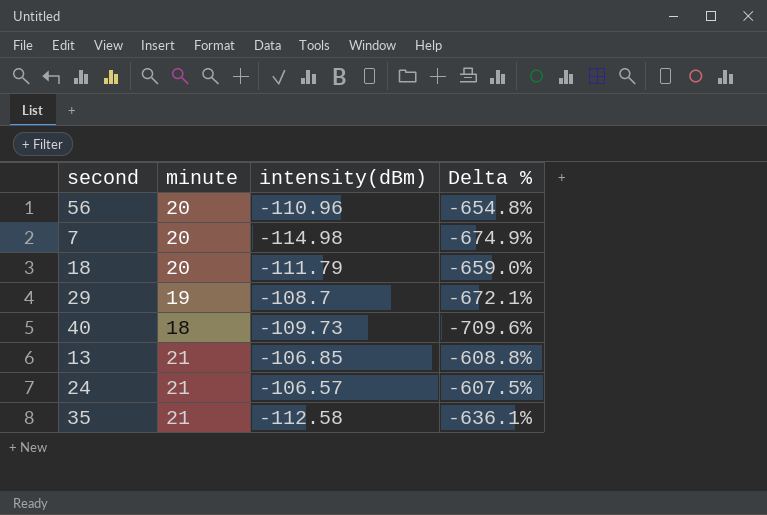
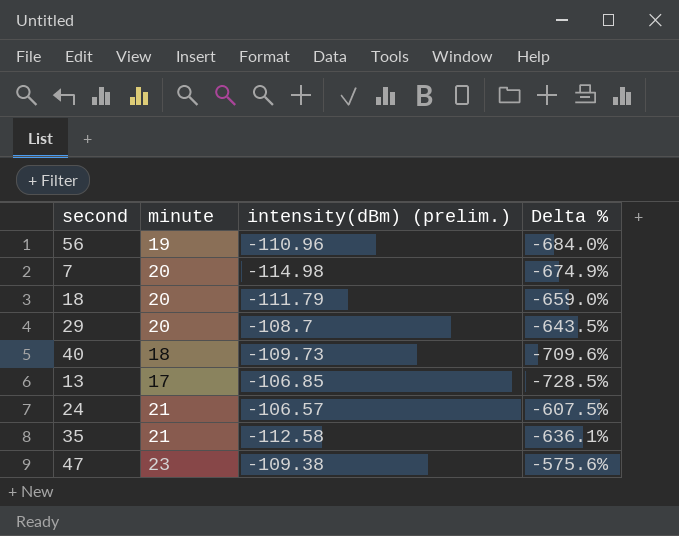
column name: intensity(dBm) -> intensity(dBm) (prelim.)
56 | minute: 20 -> 19
56 | Delta %: -654.8% -> -684.0%
29 | minute: 19 -> 20
29 | Delta %: -672.1% -> -643.5%
13 | minute: 21 -> 17
13 | Delta %: -608.8% -> -728.5%
row 47: none -> 23 | -109.38 | -575.6%

